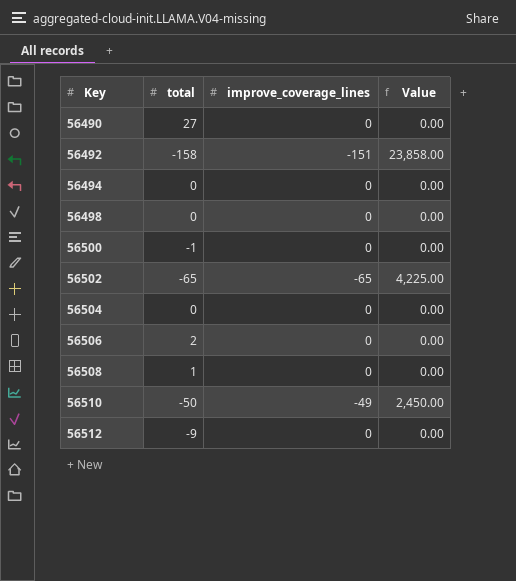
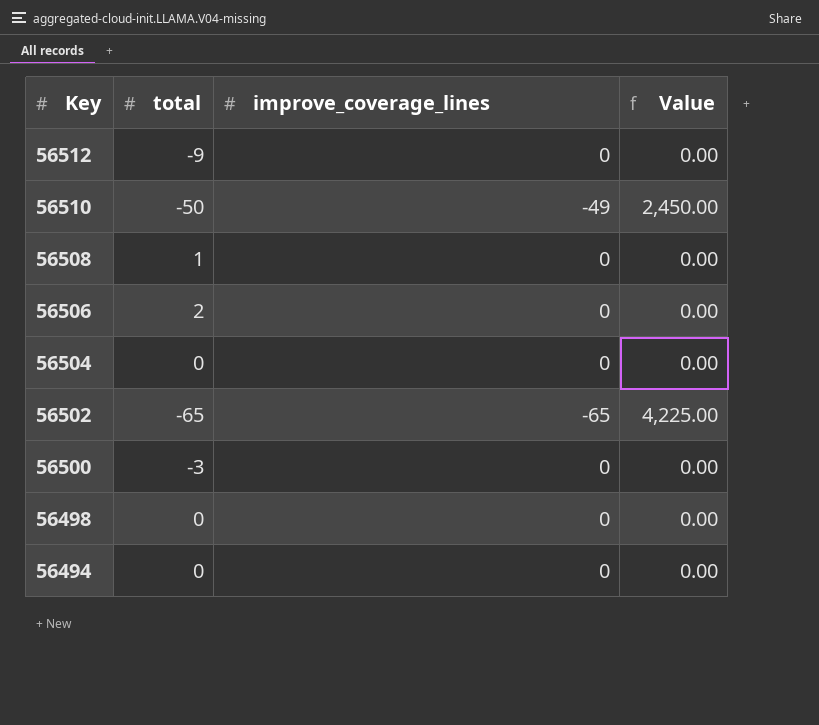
row order: Key ascending -> Key descending
row 56490: 27 | 0 | 0.00 -> none
row 56492: -158 | -151 | 23,858.00 -> none
56500 | total: -1 -> -3

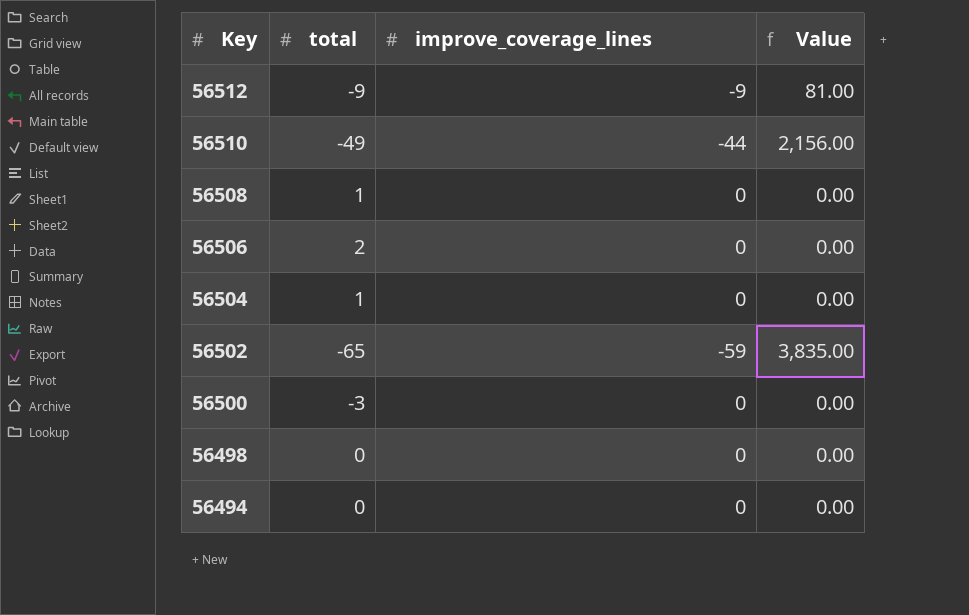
56512 | improve_coverage_lines: 0 -> -9
56512 | Value: 0.00 -> 81.00
56510 | total: -50 -> -49
56510 | improve_coverage_lines: -49 -> -44
56510 | Value: 2,450.00 -> 2,156.00
56504 | total: 0 -> 1
56502 | improve_coverage_lines: -65 -> -59
56502 | Value: 4,225.00 -> 3,835.00

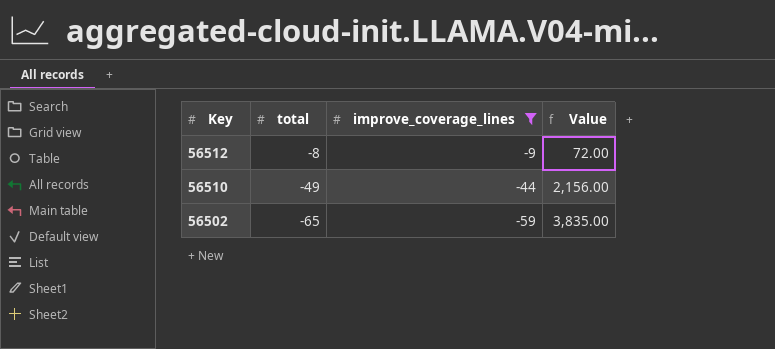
filter: none -> improve_coverage_lines != 0
56512 | total: -9 -> -8
56512 | Value: 81.00 -> 72.00

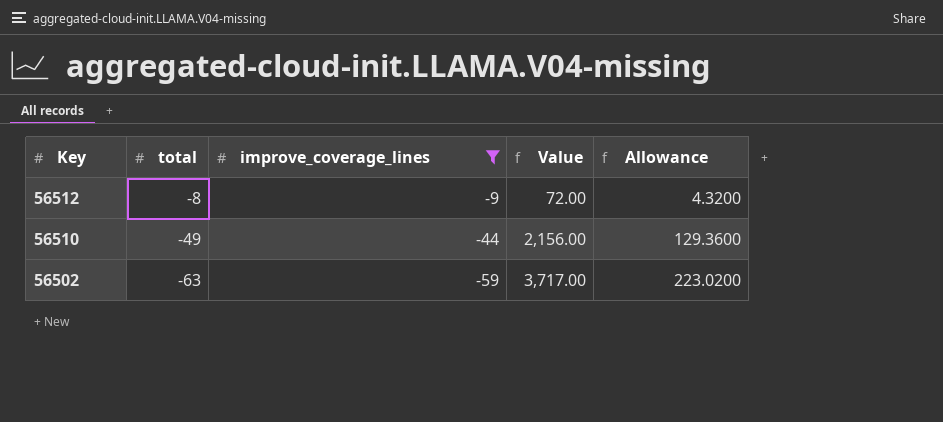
column Allowance | formula: none -> [Value] * 0.06
56502 | total: -65 -> -63
56502 | Value: 3,835.00 -> 3,717.00

